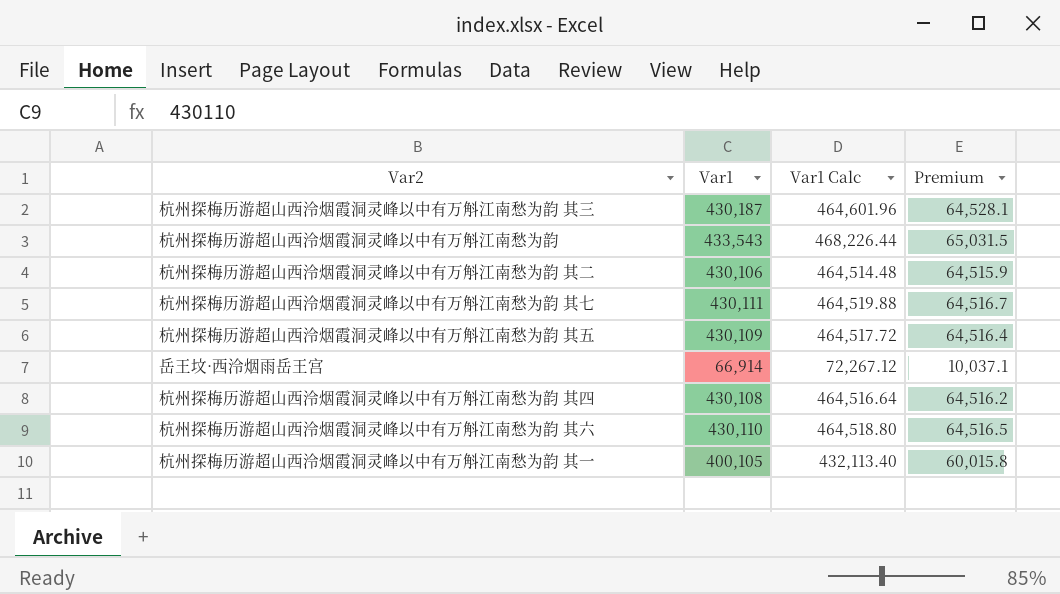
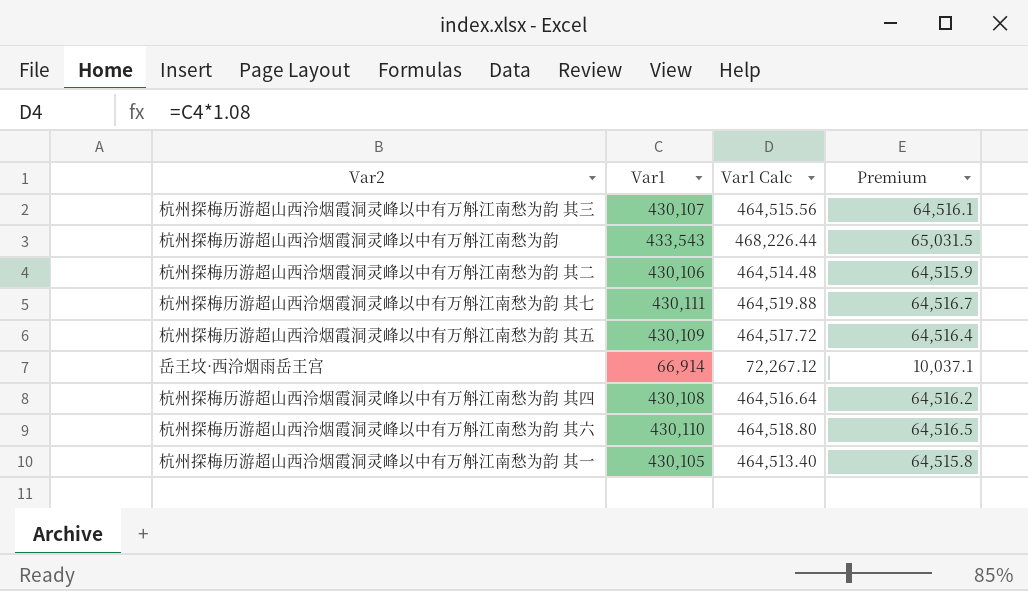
杭州探梅历游超山西泠烟霞洞灵峰以中有万斛江南愁为韵 其三 | Var1: 430,187 -> 430,107
杭州探梅历游超山西泠烟霞洞灵峰以中有万斛江南愁为韵 其三 | Var1 Calc: 464,601.96 -> 464,515.56
杭州探梅历游超山西泠烟霞洞灵峰以中有万斛江南愁为韵 其三 | Premium: 64,528.1 -> 64,516.1
杭州探梅历游超山西泠烟霞洞灵峰以中有万斛江南愁为韵 其一 | Var1: 400,105 -> 430,105
杭州探梅历游超山西泠烟霞洞灵峰以中有万斛江南愁为韵 其一 | Var1 Calc: 432,113.40 -> 464,513.40
杭州探梅历游超山西泠烟霞洞灵峰以中有万斛江南愁为韵 其一 | Premium: 60,015.8 -> 64,515.8

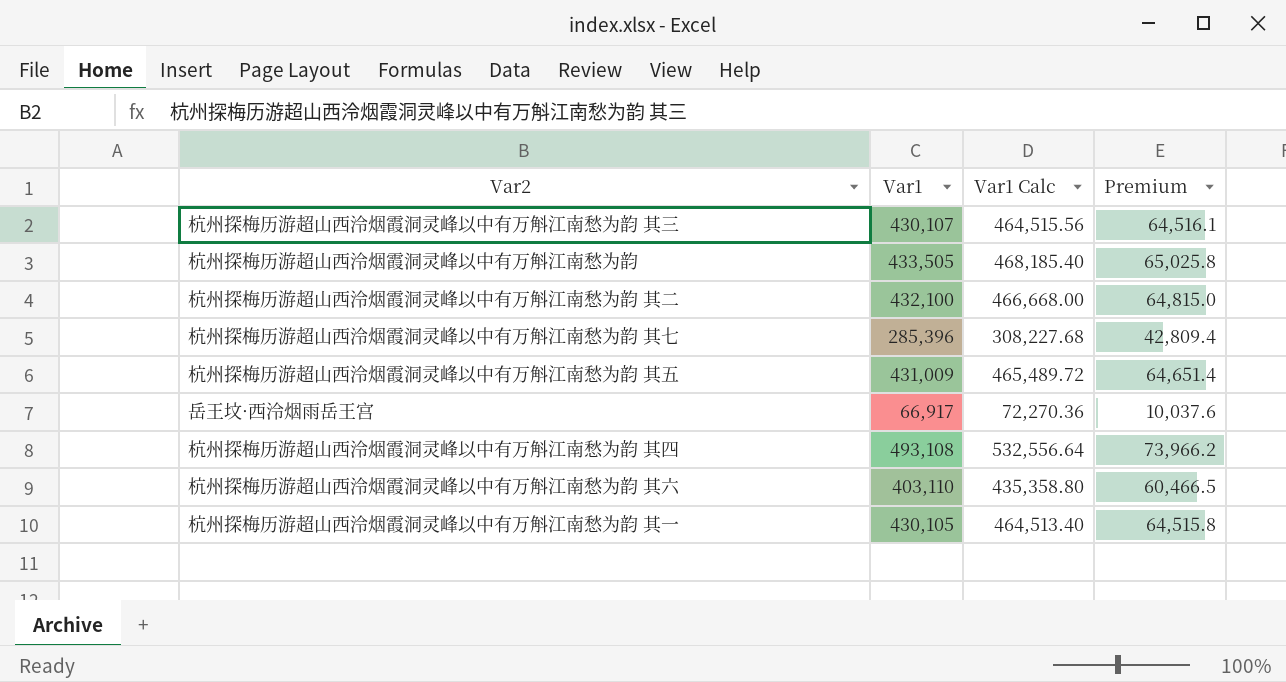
杭州探梅历游超山西泠烟霞洞灵峰以中有万斛江南愁为韵 | Var1: 433,543 -> 433,505
杭州探梅历游超山西泠烟霞洞灵峰以中有万斛江南愁为韵 | Var1 Calc: 468,226.44 -> 468,185.40
杭州探梅历游超山西泠烟霞洞灵峰以中有万斛江南愁为韵 | Premium: 65,031.5 -> 65,025.8
杭州探梅历游超山西泠烟霞洞灵峰以中有万斛江南愁为韵 其二 | Var1: 430,106 -> 432,100
杭州探梅历游超山西泠烟霞洞灵峰以中有万斛江南愁为韵 其二 | Var1 Calc: 464,514.48 -> 466,668.00
杭州探梅历游超山西泠烟霞洞灵峰以中有万斛江南愁为韵 其二 | Premium: 64,515.9 -> 64,815.0
杭州探梅历游超山西泠烟霞洞灵峰以中有万斛江南愁为韵 其七 | Var1: 430,111 -> 285,396
杭州探梅历游超山西泠烟霞洞灵峰以中有万斛江南愁为韵 其七 | Var1 Calc: 464,519.88 -> 308,227.68
杭州探梅历游超山西泠烟霞洞灵峰以中有万斛江南愁为韵 其七 | Premium: 64,516.7 -> 42,809.4
杭州探梅历游超山西泠烟霞洞灵峰以中有万斛江南愁为韵 其五 | Var1: 430,109 -> 431,009
杭州探梅历游超山西泠烟霞洞灵峰以中有万斛江南愁为韵 其五 | Var1 Calc: 464,517.72 -> 465,489.72
杭州探梅历游超山西泠烟霞洞灵峰以中有万斛江南愁为韵 其五 | Premium: 64,516.4 -> 64,651.4
岳王坟·西泠烟雨岳王宫 | Var1: 66,914 -> 66,917
岳王坟·西泠烟雨岳王宫 | Var1 Calc: 72,267.12 -> 72,270.36
岳王坟·西泠烟雨岳王宫 | Premium: 10,037.1 -> 10,037.6
杭州探梅历游超山西泠烟霞洞灵峰以中有万斛江南愁为韵 其四 | Var1: 430,108 -> 493,108
杭州探梅历游超山西泠烟霞洞灵峰以中有万斛江南愁为韵 其四 | Var1 Calc: 464,516.64 -> 532,556.64
杭州探梅历游超山西泠烟霞洞灵峰以中有万斛江南愁为韵 其四 | Premium: 64,516.2 -> 73,966.2
杭州探梅历游超山西泠烟霞洞灵峰以中有万斛江南愁为韵 其六 | Var1: 430,110 -> 403,110
杭州探梅历游超山西泠烟霞洞灵峰以中有万斛江南愁为韵 其六 | Var1 Calc: 464,518.80 -> 435,358.80
杭州探梅历游超山西泠烟霞洞灵峰以中有万斛江南愁为韵 其六 | Premium: 64,516.5 -> 60,466.5

